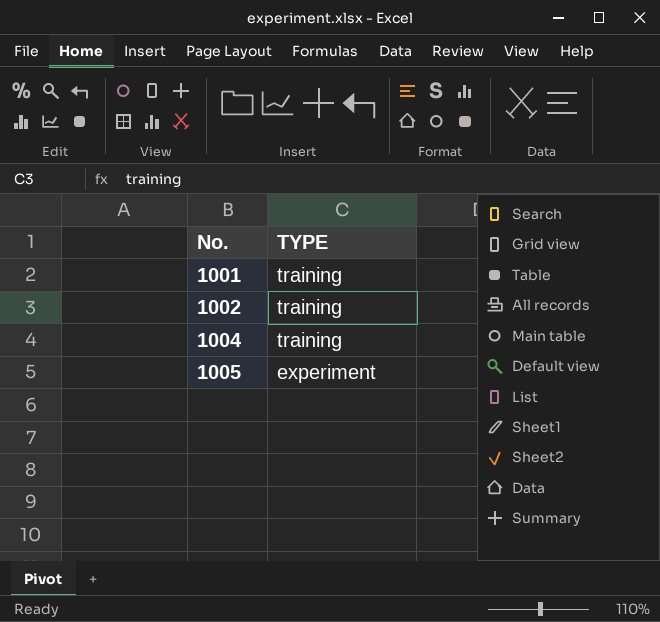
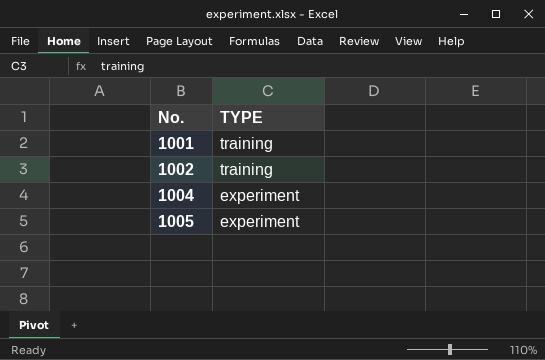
1004 | TYPE: training -> experiment

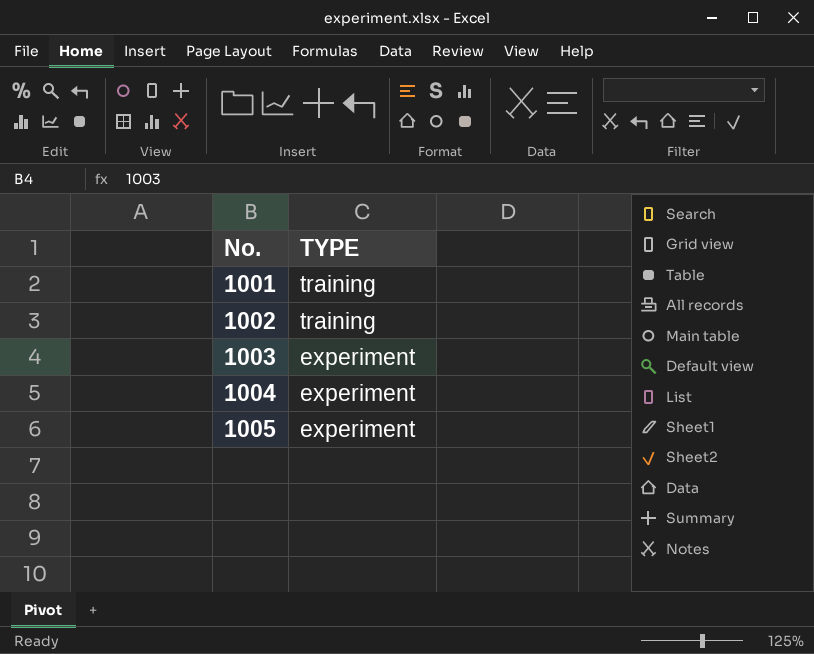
row 1003: none -> experiment

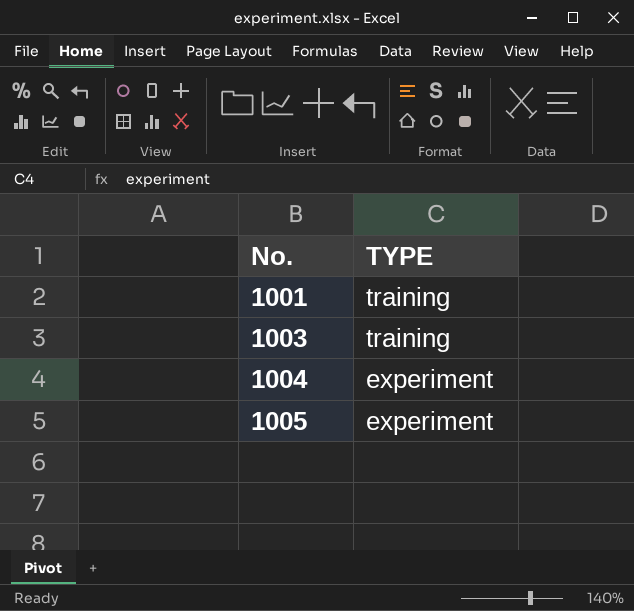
row 1002: training -> none
1003 | TYPE: experiment -> training

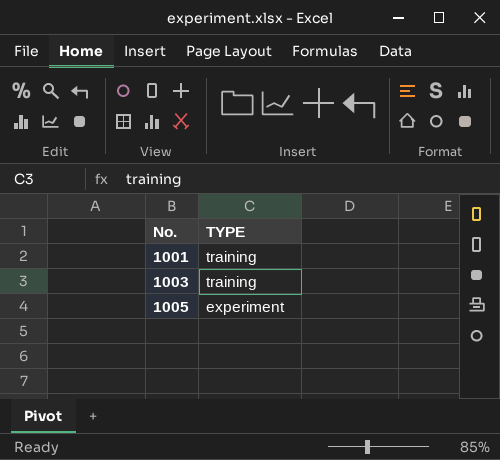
row 1004: experiment -> none

